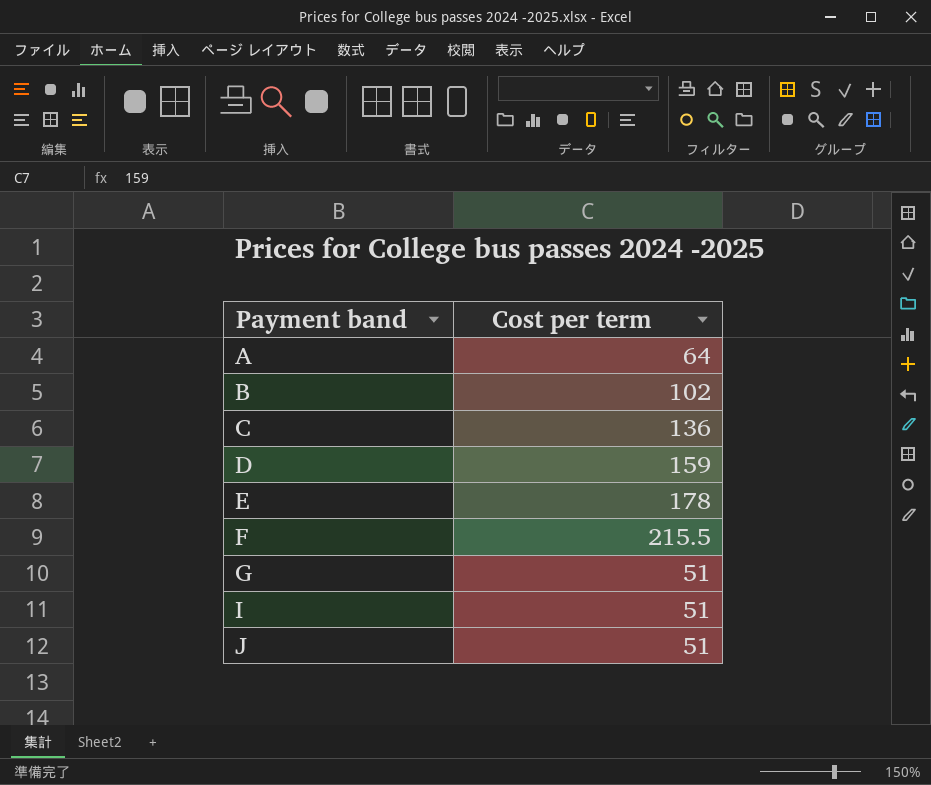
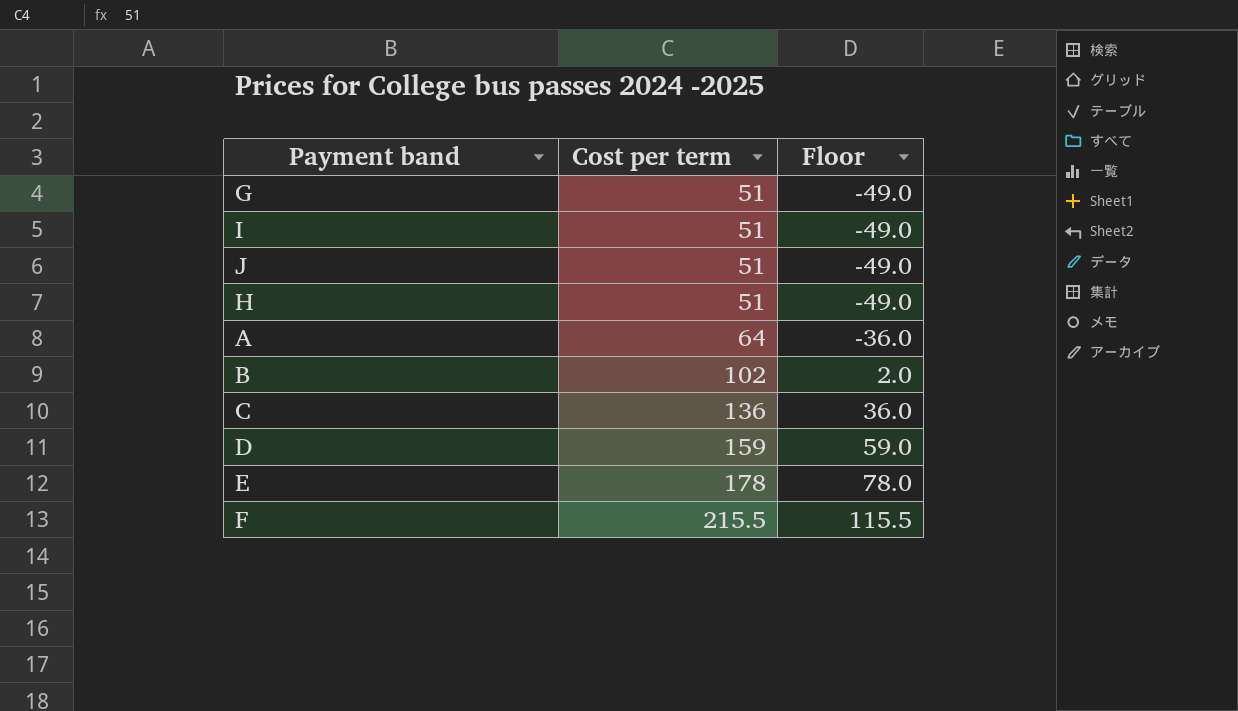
row order: Payment band ascending -> Cost per term ascending
column Floor | formula: none -> [Cost per term] - 100
row H: none -> 51 | -49.0

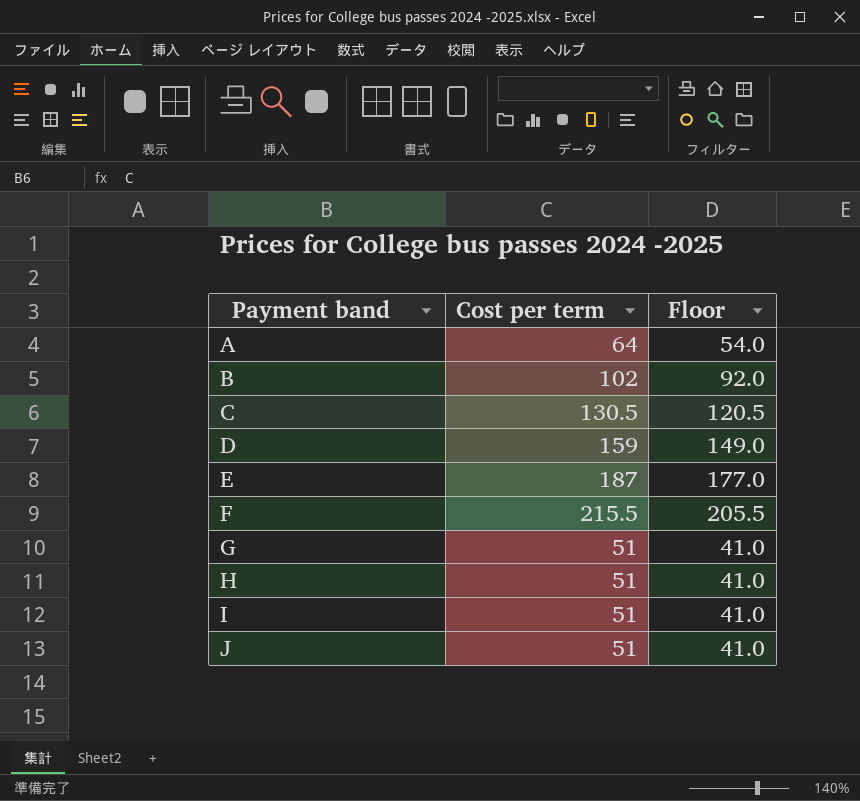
row order: Cost per term ascending -> Payment band ascending
column Floor | formula: [Cost per term] - 100 -> [Cost per term] - 10
C | Cost per term: 136 -> 130.5
E | Cost per term: 178 -> 187

